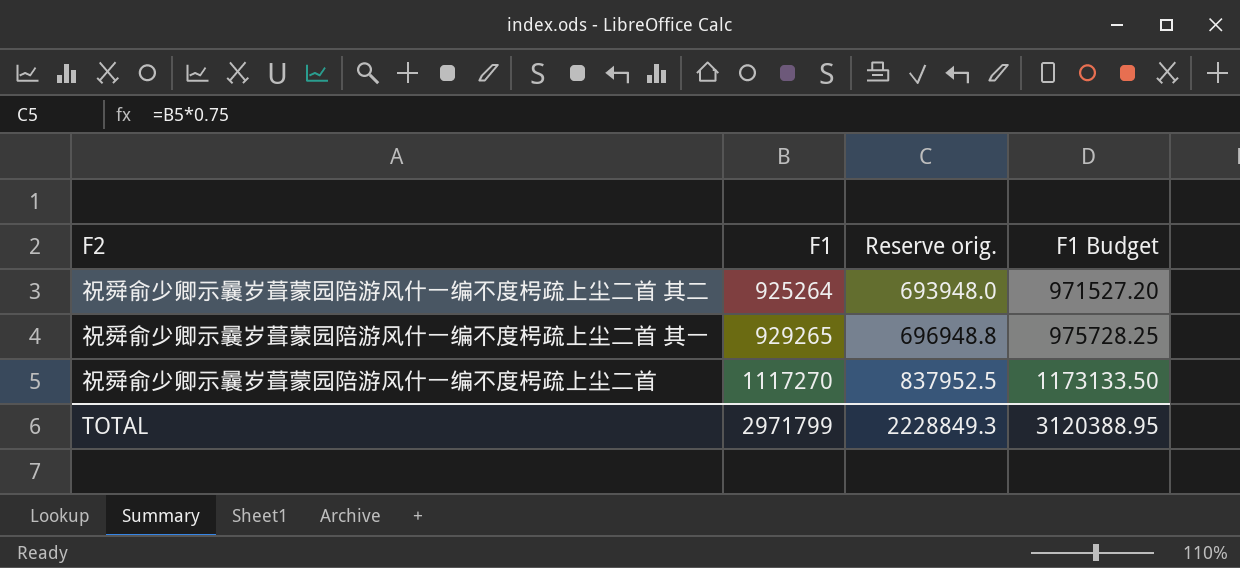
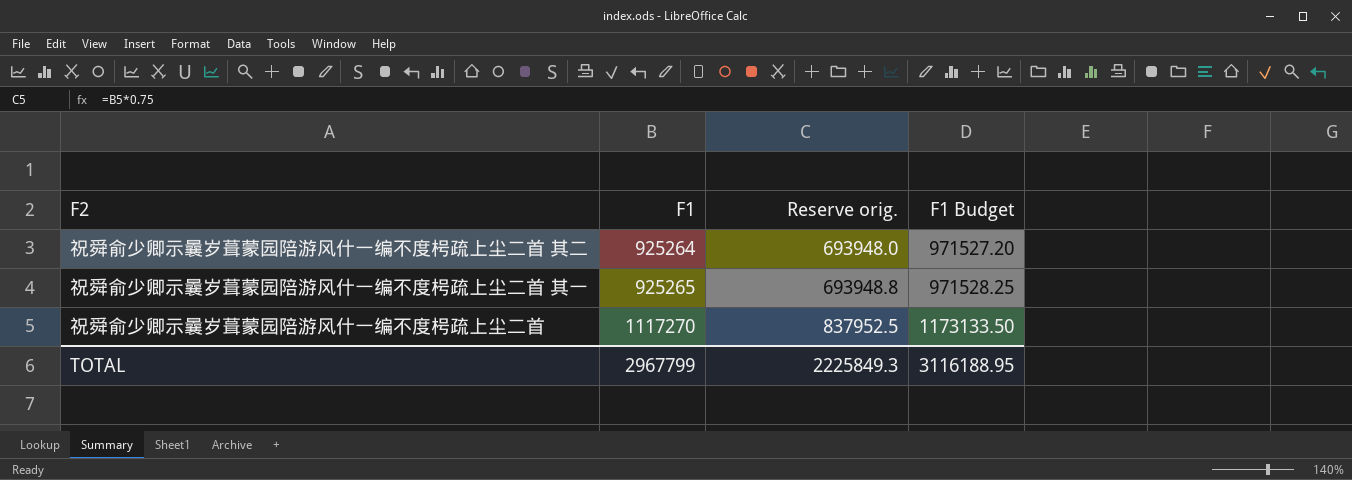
祝舜俞少卿示曩岁葺蒙园陪游风什一编不度枵疏上尘二首 其一 | F1: 929265 -> 925265
祝舜俞少卿示曩岁葺蒙园陪游风什一编不度枵疏上尘二首 其一 | Reserve orig.: 696948.8 -> 693948.8
祝舜俞少卿示曩岁葺蒙园陪游风什一编不度枵疏上尘二首 其一 | F1 Budget: 975728.25 -> 971528.25
TOTAL | F1: 2971799 -> 2967799
TOTAL | Reserve orig.: 2228849.3 -> 2225849.3
TOTAL | F1 Budget: 3120388.95 -> 3116188.95

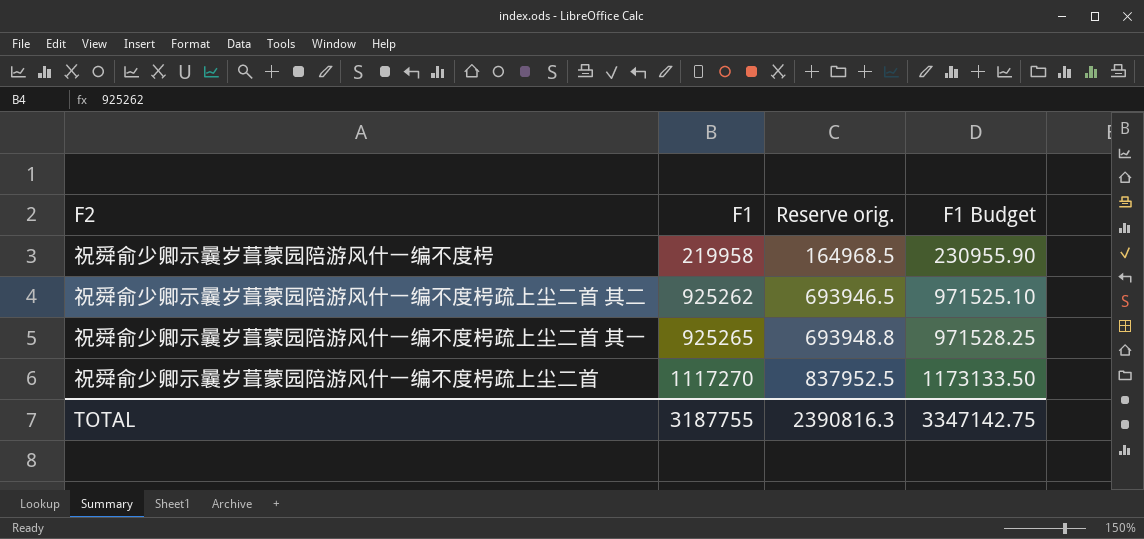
row 祝舜俞少卿示曩岁葺蒙园陪游风什一编不度枵: none -> 219958 | 164968.5 | 230955.90
祝舜俞少卿示曩岁葺蒙园陪游风什一编不度枵疏上尘二首 其二 | F1: 925264 -> 925262
祝舜俞少卿示曩岁葺蒙园陪游风什一编不度枵疏上尘二首 其二 | Reserve orig.: 693948.0 -> 693946.5
祝舜俞少卿示曩岁葺蒙园陪游风什一编不度枵疏上尘二首 其二 | F1 Budget: 971527.20 -> 971525.10
TOTAL | F1: 2967799 -> 3187755
TOTAL | Reserve orig.: 2225849.3 -> 2390816.3
TOTAL | F1 Budget: 3116188.95 -> 3347142.75

